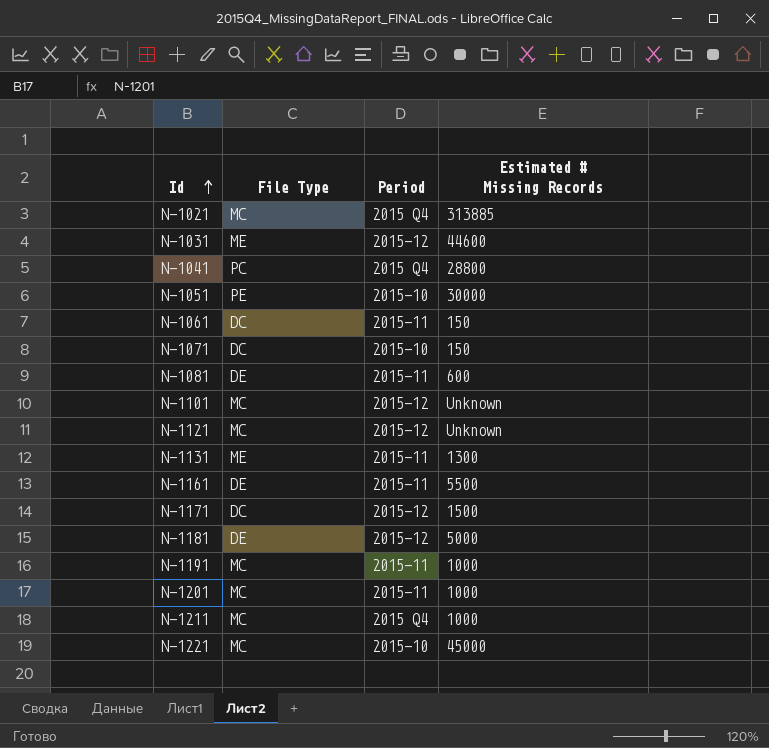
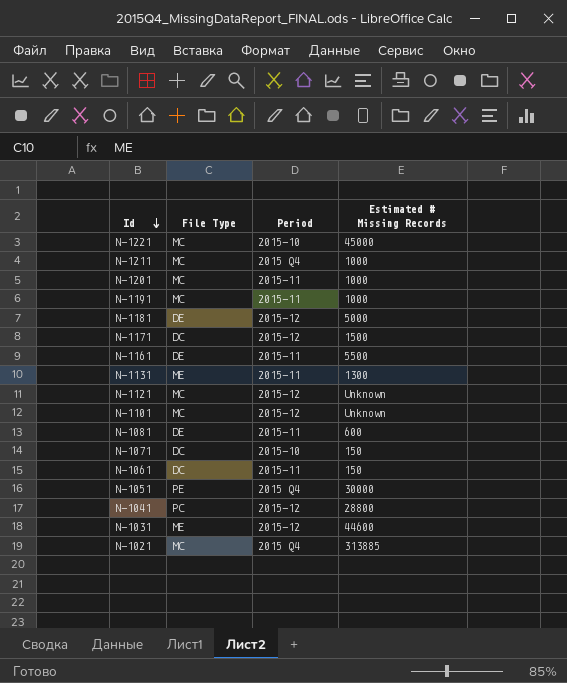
row order: Id ascending -> Id descending
N-1051 | Period: 2015-10 -> 2015 Q4
N-1041 | Period: 2015 Q4 -> 2015-12

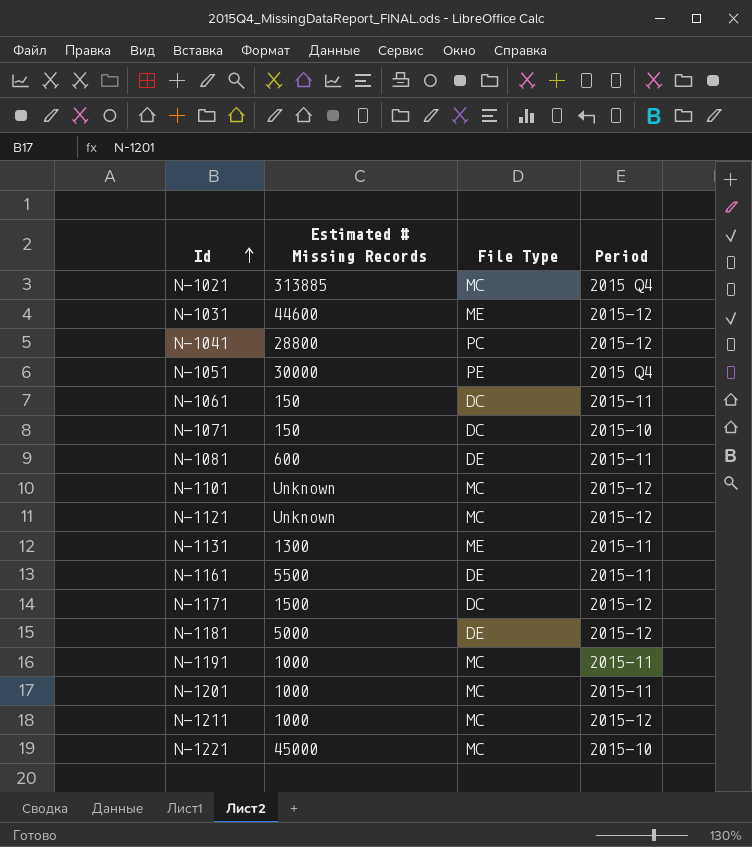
row order: Id descending -> Id ascending
column Estimated # Missing Records | position: 4 -> 2
N-1211 | Period: 2015 Q4 -> 2015-12

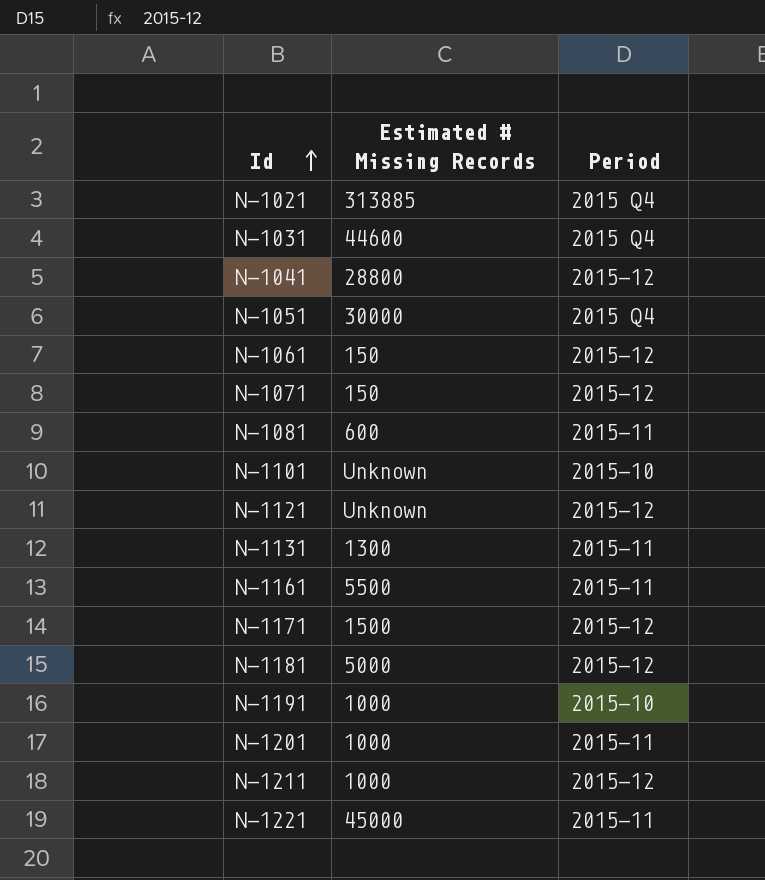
column File Type | position: 3 -> none
N-1031 | Period: 2015-12 -> 2015 Q4
N-1061 | Period: 2015-11 -> 2015-12
N-1071 | Period: 2015-10 -> 2015-12
N-1101 | Period: 2015-12 -> 2015-10
N-1191 | Period: 2015-11 -> 2015-10
N-1221 | Period: 2015-10 -> 2015-11

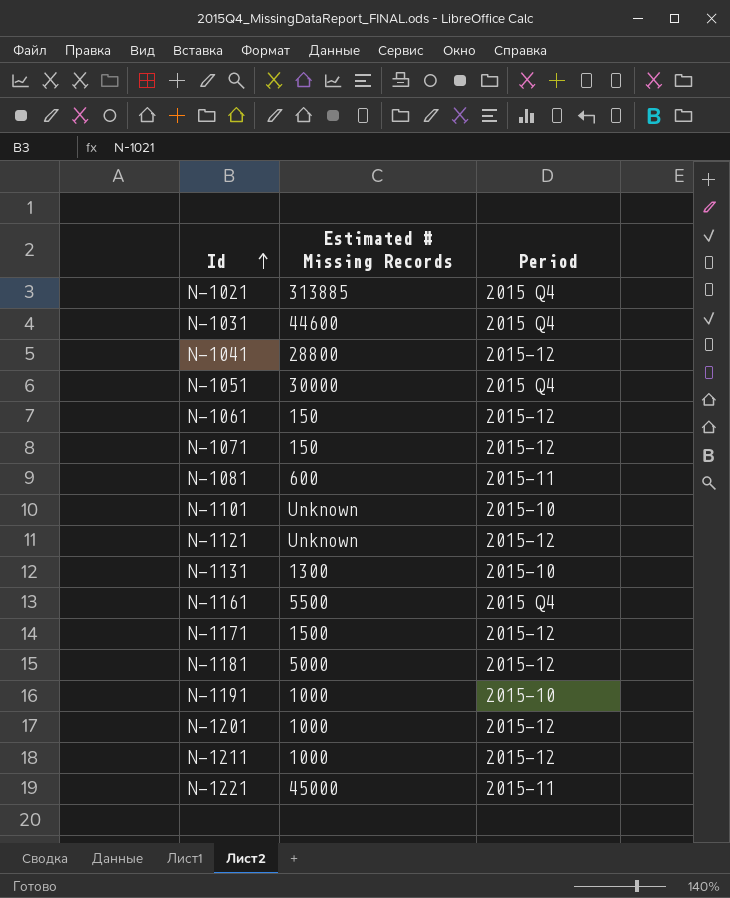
N-1131 | Period: 2015-11 -> 2015-10
N-1161 | Period: 2015-11 -> 2015 Q4
N-1201 | Period: 2015-11 -> 2015-12

